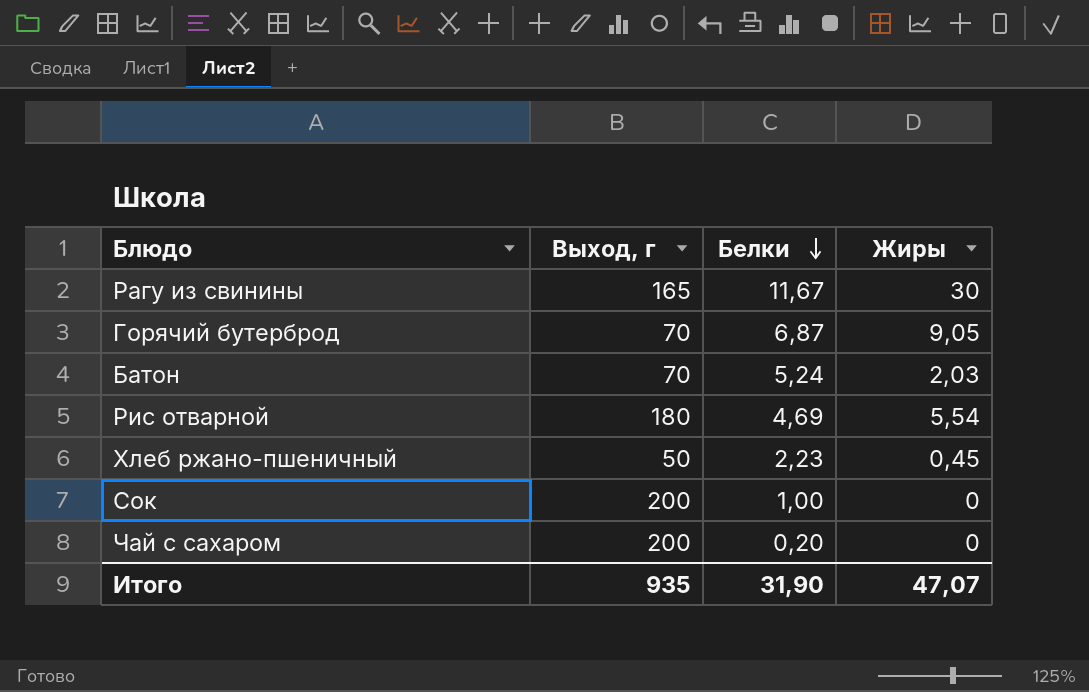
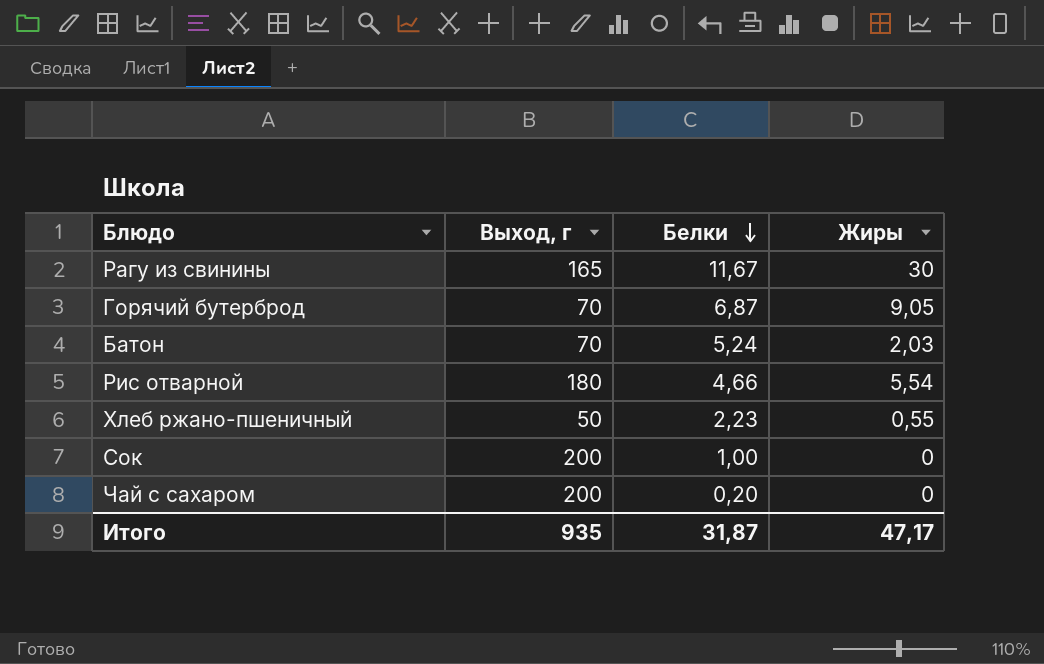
Рис отварной | Белки: 4,69 -> 4,66
Хлеб ржано-пшеничный | Жиры: 0,45 -> 0,55
Итого | Белки: 31,90 -> 31,87
Итого | Жиры: 47,07 -> 47,17

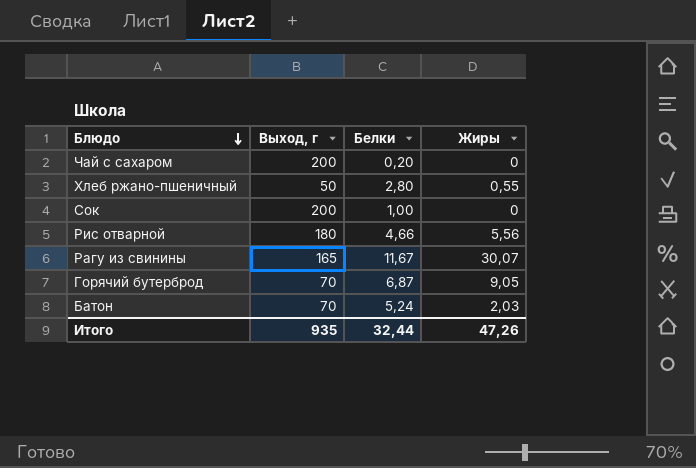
row order: Белки descending -> Блюдо descending
Хлеб ржано-пшеничный | Белки: 2,23 -> 2,80
Рис отварной | Жиры: 5,54 -> 5,56
Рагу из свинины | Жиры: 30 -> 30,07
Итого | Белки: 31,87 -> 32,44
Итого | Жиры: 47,17 -> 47,26

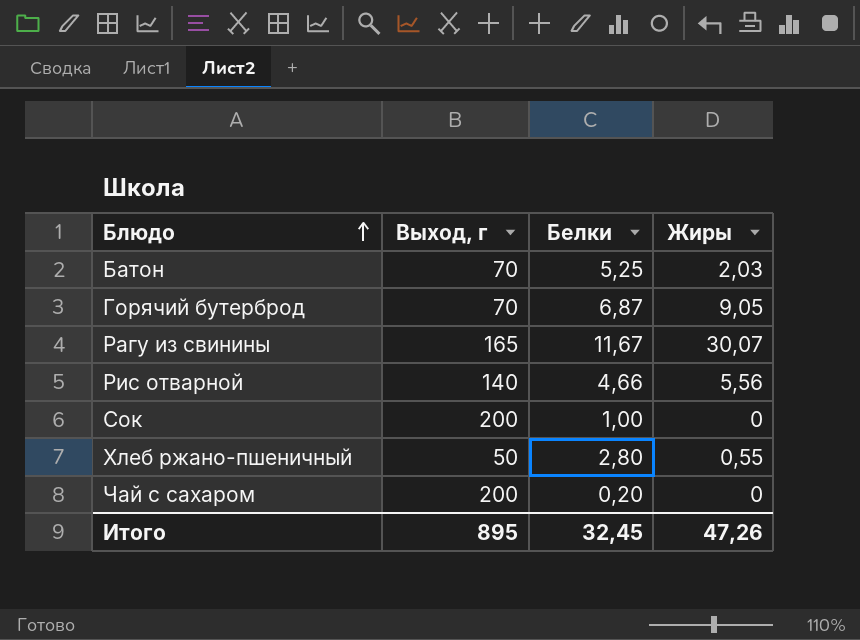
row order: Блюдо descending -> Блюдо ascending
Батон | Белки: 5,24 -> 5,25
Рис отварной | Выход, г: 180 -> 140
Итого | Выход, г: 935 -> 895
Итого | Белки: 32,44 -> 32,45

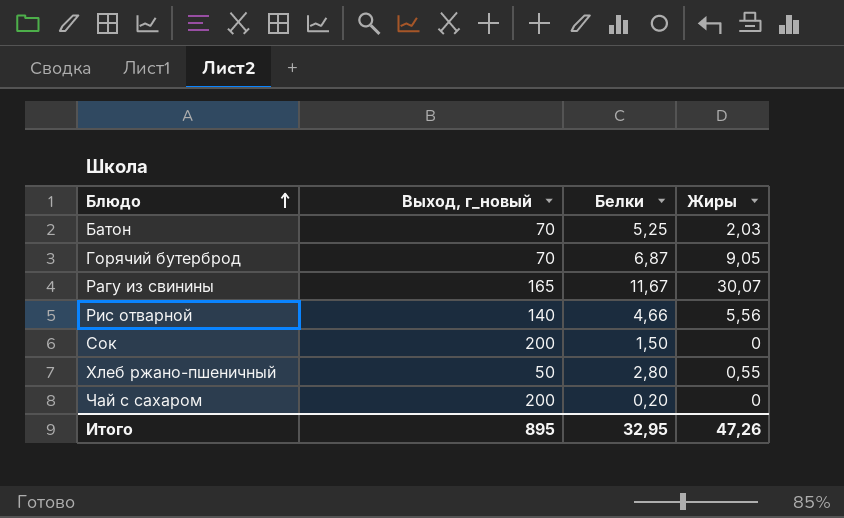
column name: Выход, г -> Выход, г_новый
Сок | Белки: 1,00 -> 1,50
Итого | Белки: 32,45 -> 32,95

